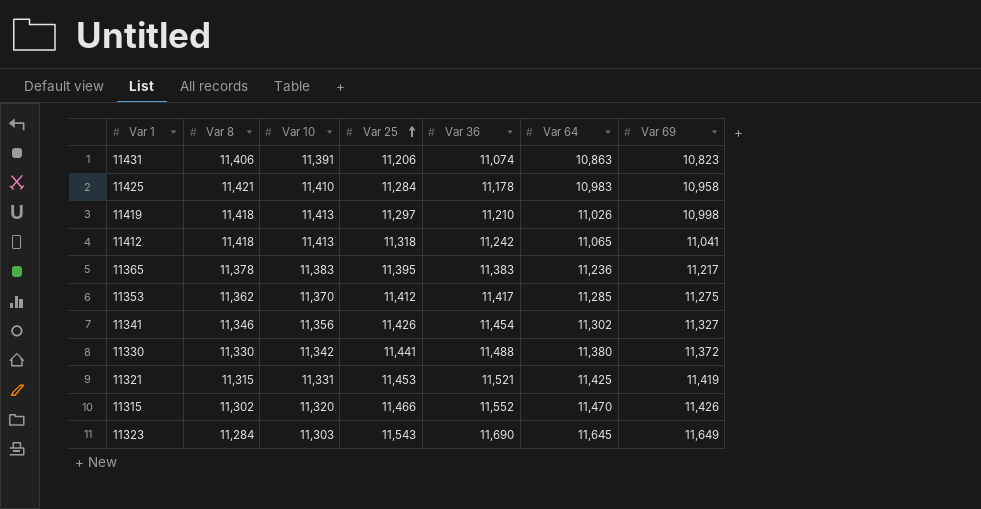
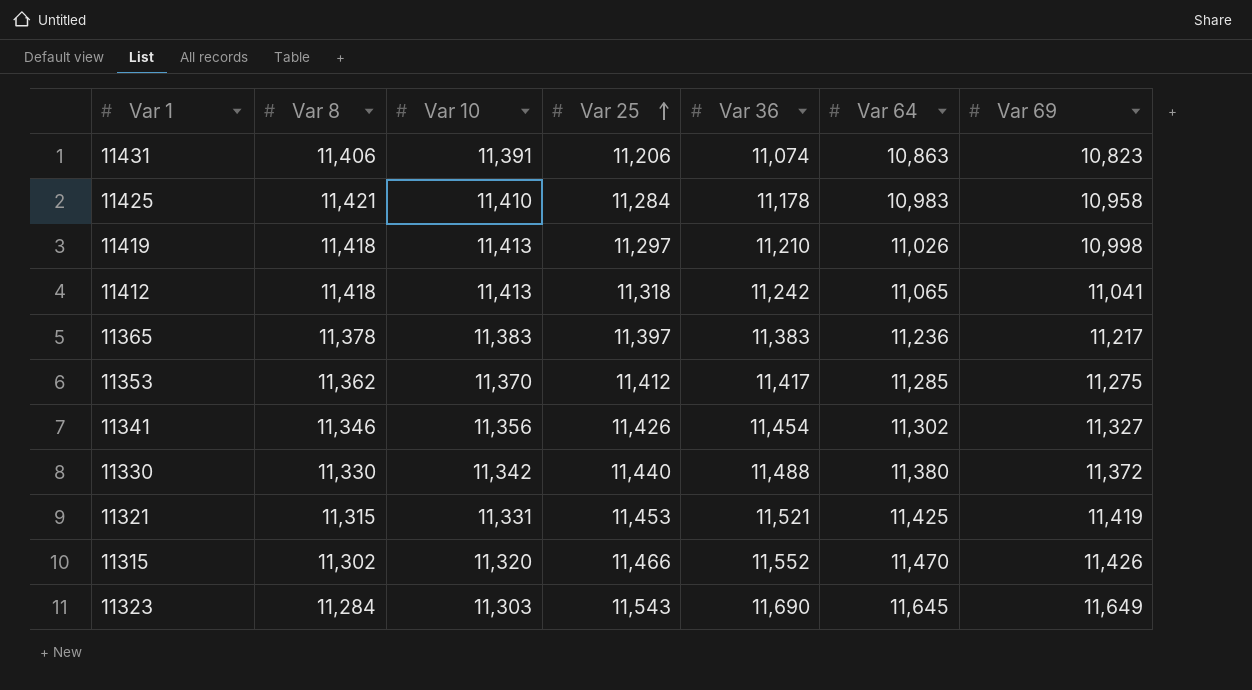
11365 | Var 25: 11,395 -> 11,397
11330 | Var 25: 11,441 -> 11,440

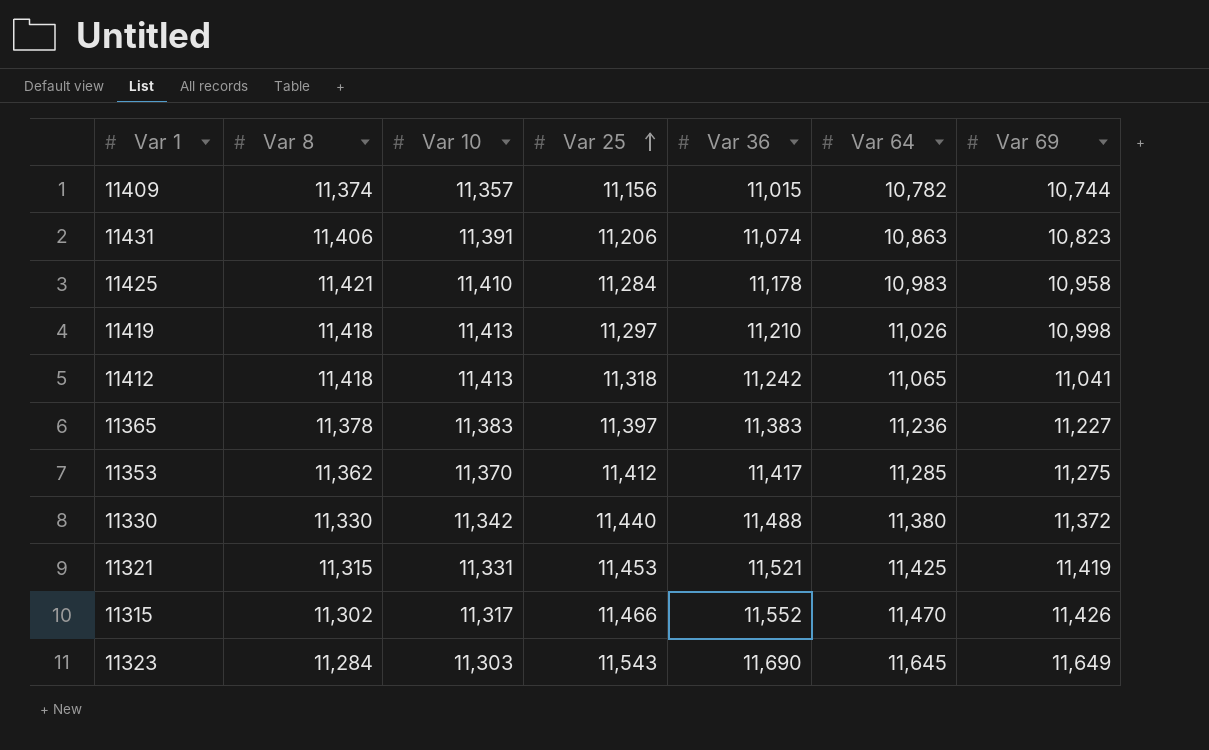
row 11341: 11,346 | 11,356 | 11,426 | 11,454 | 11,302 | 11,327 -> none
row 11409: none -> 11,374 | 11,357 | 11,156 | 11,015 | 10,782 | 10,744
11365 | Var 69: 11,217 -> 11,227
11315 | Var 10: 11,320 -> 11,317

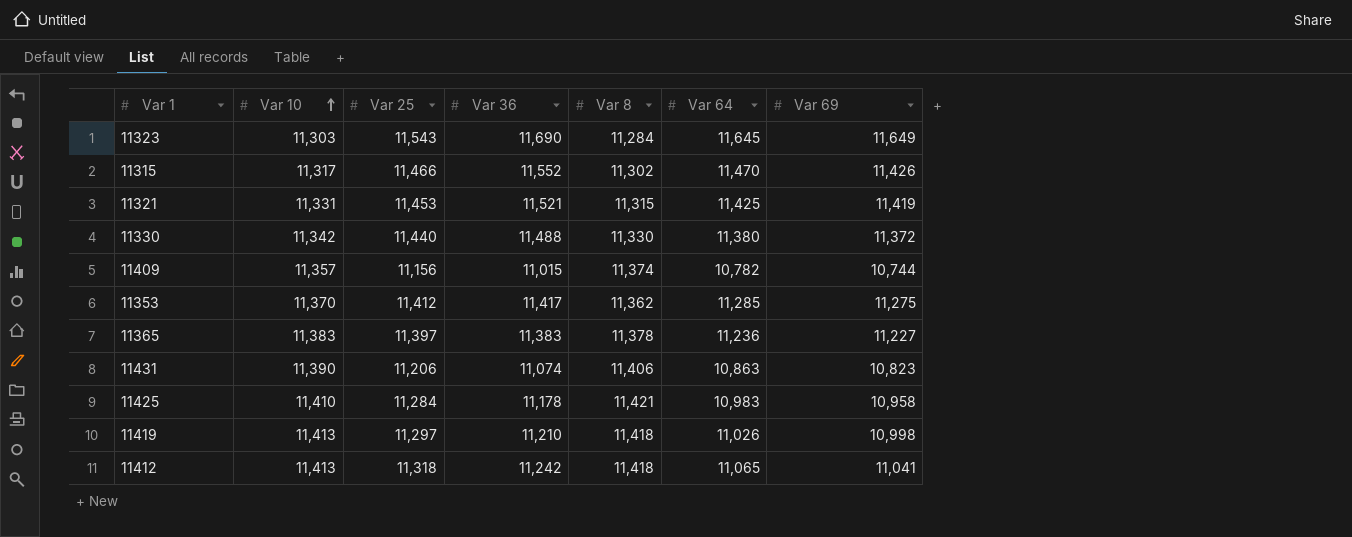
row order: Var 25 ascending -> Var 10 ascending
column Var 8 | position: 2 -> 5
11431 | Var 10: 11,391 -> 11,390

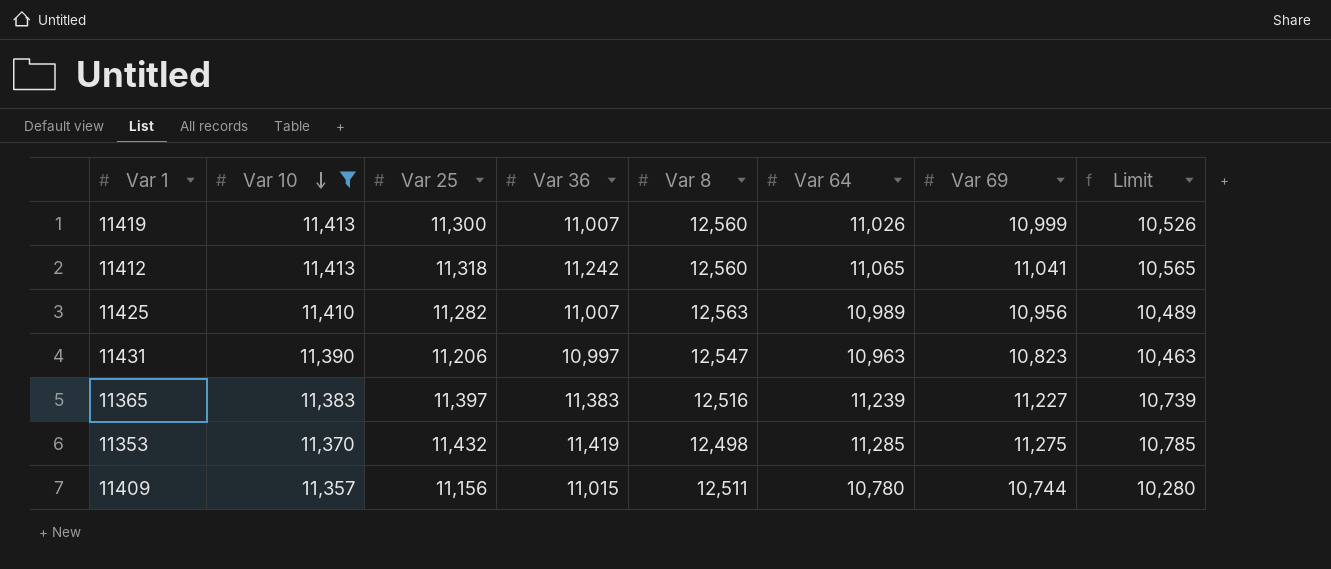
filter: none -> Var 10 >= 11,357
row order: Var 10 ascending -> Var 10 descending
column Limit | formula: none -> [Var 64] - 500
11419 | Var 25: 11,297 -> 11,300
11419 | Var 36: 11,210 -> 11,007
11419 | Var 8: 11,418 -> 12,560
11419 | Var 69: 10,998 -> 10,999
11412 | Var 8: 11,418 -> 12,560
11425 | Var 25: 11,284 -> 11,282
11425 | Var 36: 11,178 -> 11,007
11425 | Var 8: 11,421 -> 12,563
11425 | Var 64: 10,983 -> 10,989
11425 | Var 69: 10,958 -> 10,956
11431 | Var 36: 11,074 -> 10,997
11431 | Var 8: 11,406 -> 12,547
11431 | Var 64: 10,863 -> 10,963
11365 | Var 8: 11,378 -> 12,516
11365 | Var 64: 11,236 -> 11,239
11353 | Var 25: 11,412 -> 11,432
11353 | Var 36: 11,417 -> 11,419
11353 | Var 8: 11,362 -> 12,498
11409 | Var 8: 11,374 -> 12,511
11409 | Var 64: 10,782 -> 10,780

